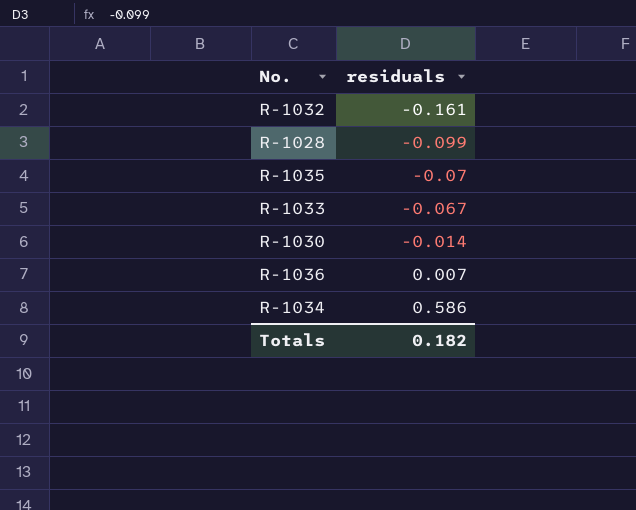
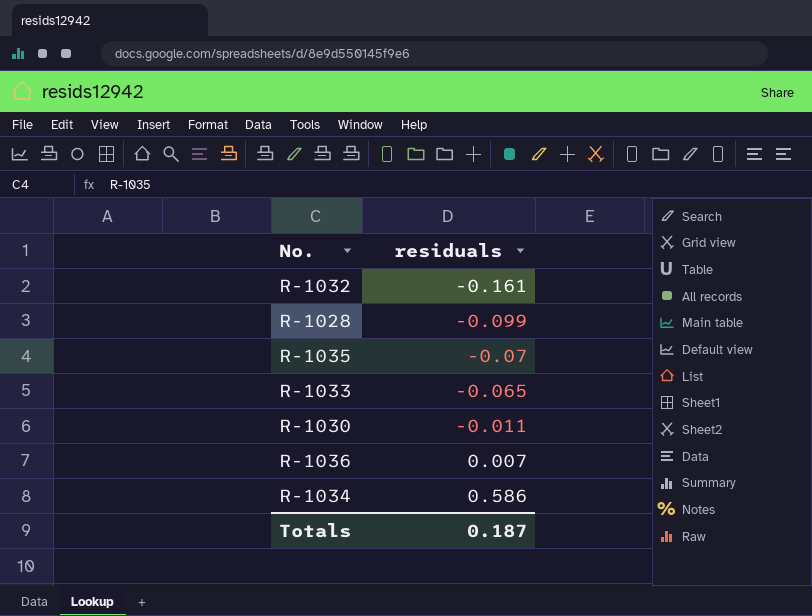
R-1033 | residuals: -0.067 -> -0.065
R-1030 | residuals: -0.014 -> -0.011
Totals | residuals: 0.182 -> 0.187

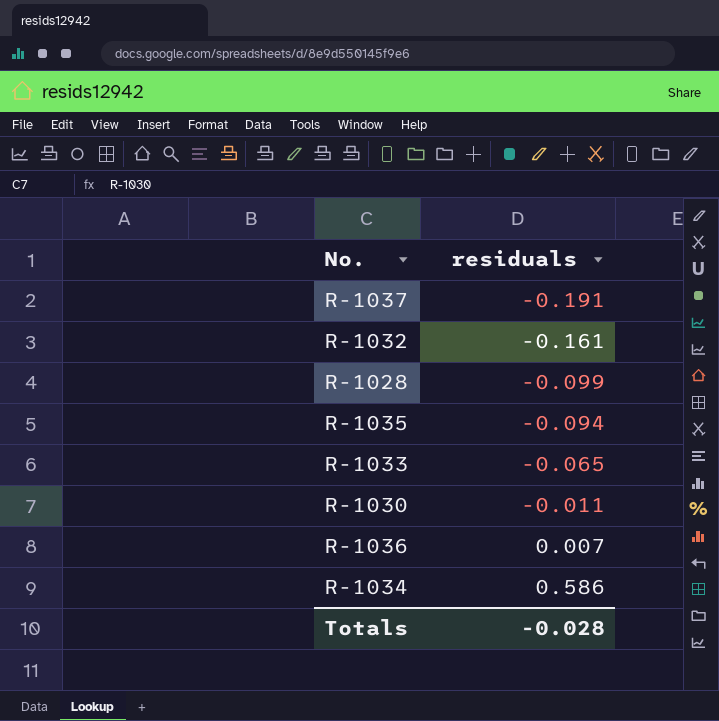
row R-1037: none -> -0.191
R-1035 | residuals: -0.07 -> -0.094
Totals | residuals: 0.187 -> -0.028

